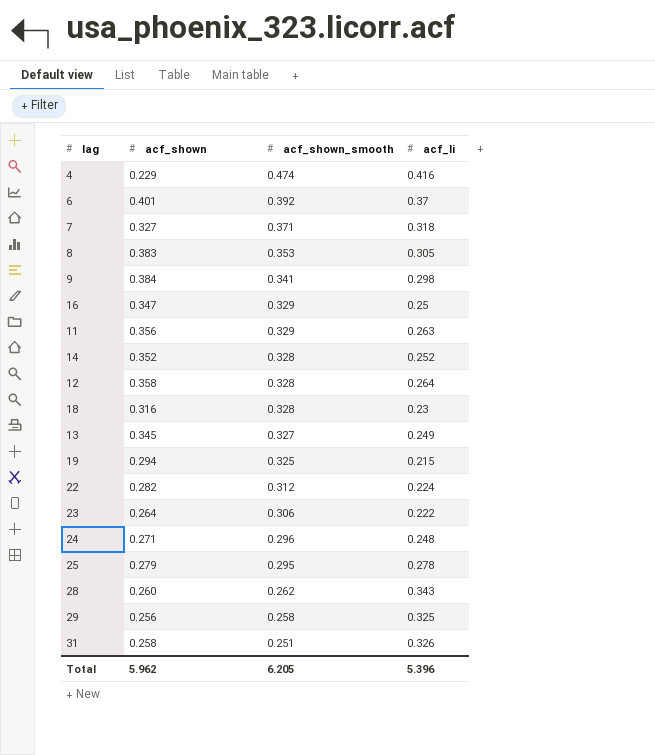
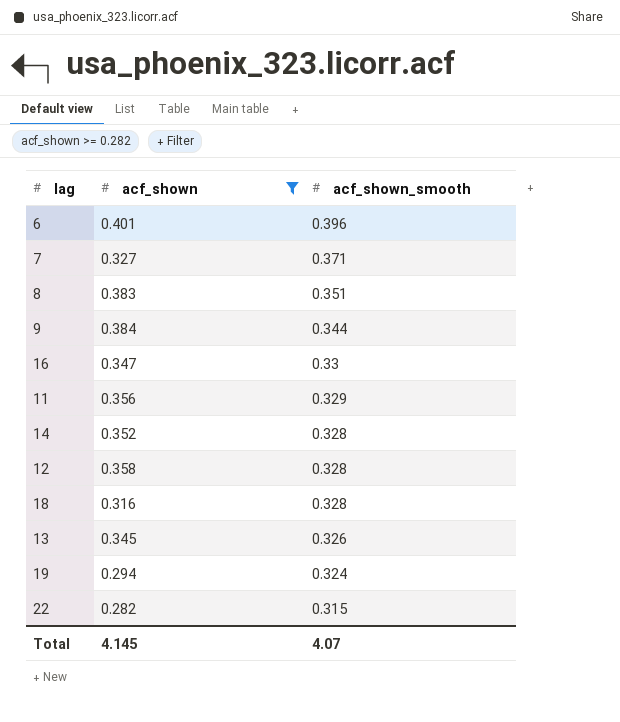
filter: none -> acf_shown >= 0.282
column acf_li | position: 4 -> none
6 | acf_shown_smooth: 0.392 -> 0.396
8 | acf_shown_smooth: 0.353 -> 0.351
9 | acf_shown_smooth: 0.341 -> 0.344
16 | acf_shown_smooth: 0.329 -> 0.33
13 | acf_shown_smooth: 0.327 -> 0.326
19 | acf_shown_smooth: 0.325 -> 0.324
22 | acf_shown_smooth: 0.312 -> 0.315
Total | acf_shown: 5.962 -> 4.145
Total | acf_shown_smooth: 6.205 -> 4.07

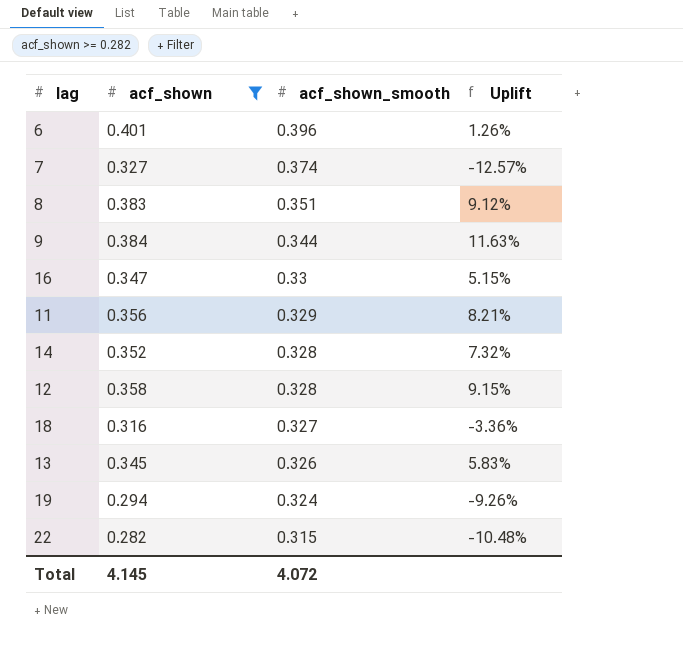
column Uplift | formula: none -> ([acf_shown] - [acf_shown_smooth]) / [acf_shown_smooth]
7 | acf_shown_smooth: 0.371 -> 0.374
18 | acf_shown_smooth: 0.328 -> 0.327
Total | acf_shown_smooth: 4.07 -> 4.072

